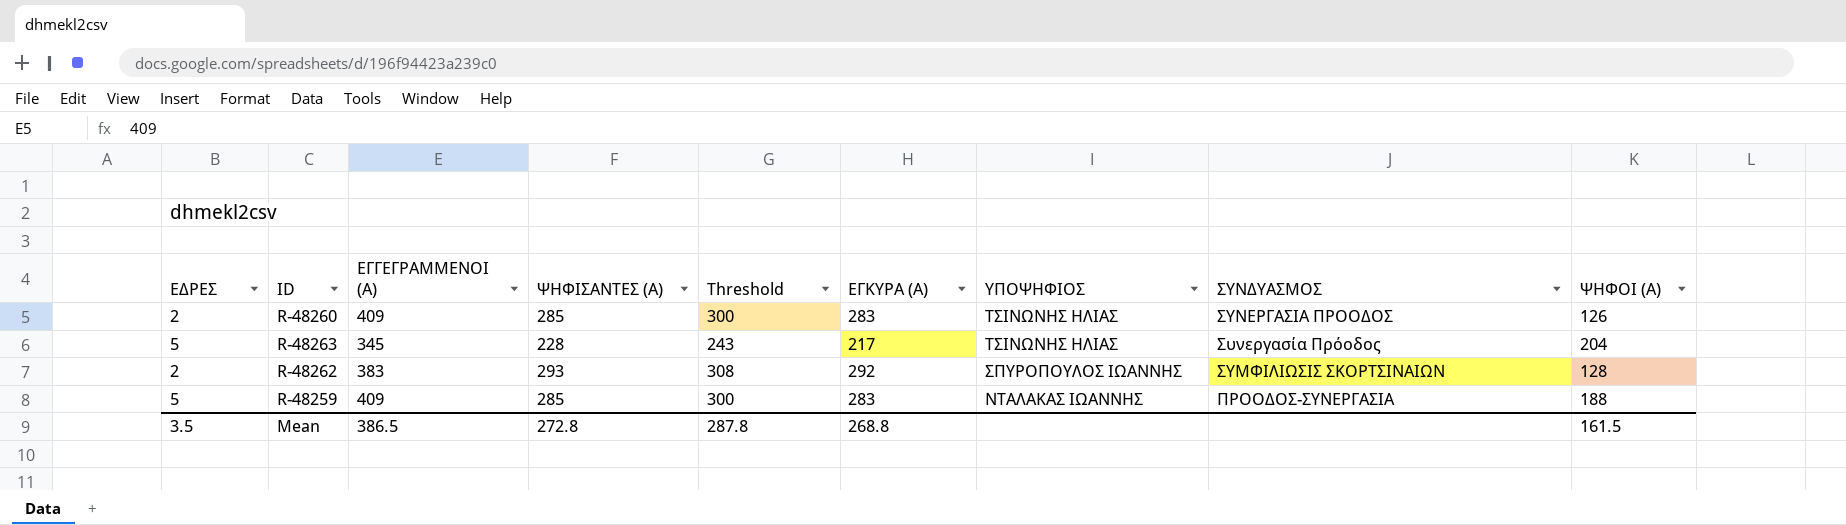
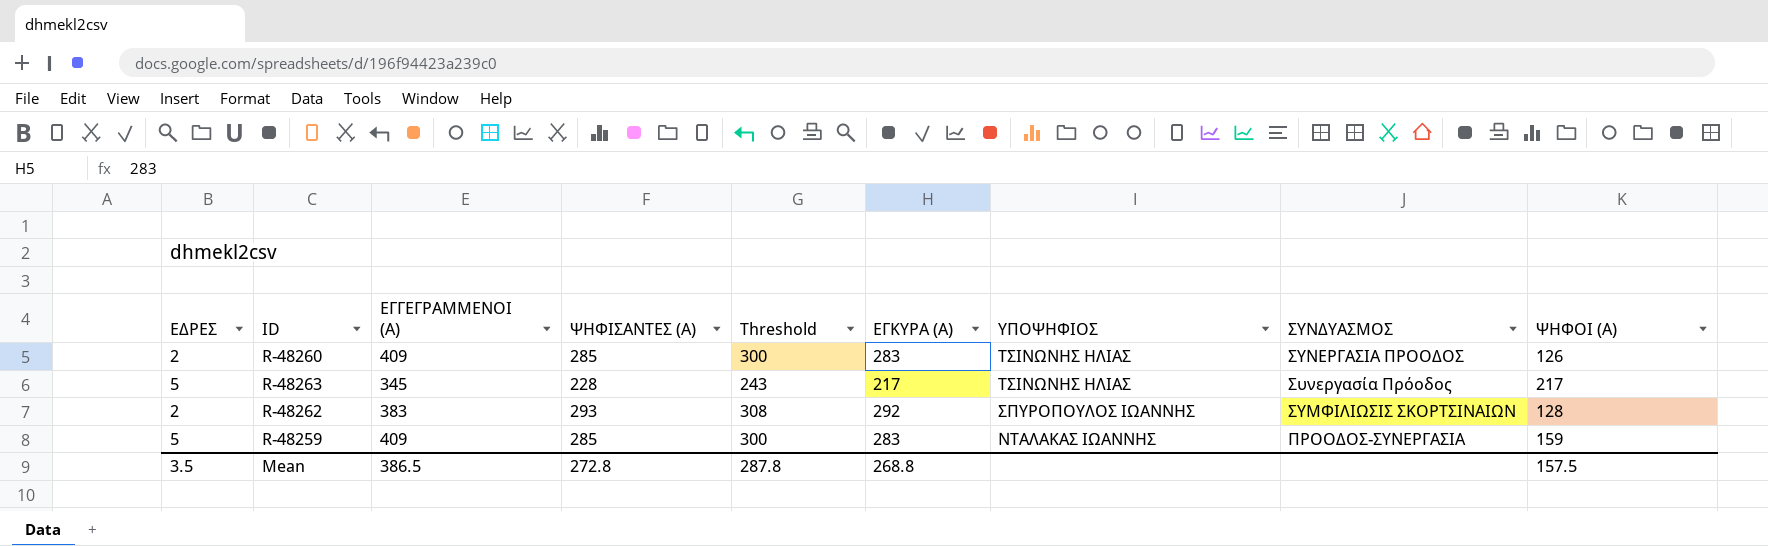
R-48263 | ΨΗΦΟΙ (Α): 204 -> 217
R-48259 | ΨΗΦΟΙ (Α): 188 -> 159
Mean | ΨΗΦΟΙ (Α): 161.5 -> 157.5

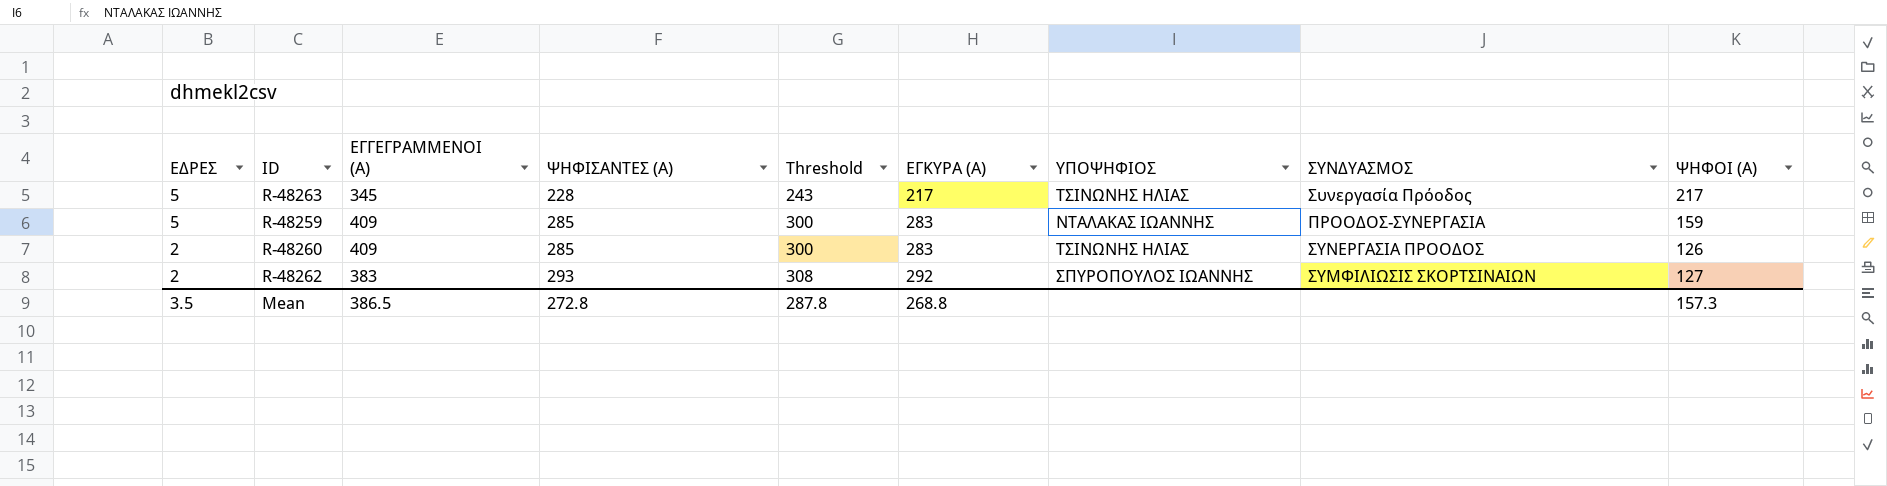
row order: ΥΠΟΨΗΦΙΟΣ descending -> ΕΔΡΕΣ descending
R-48262 | ΨΗΦΟΙ (Α): 128 -> 127
Mean | ΨΗΦΟΙ (Α): 157.5 -> 157.3

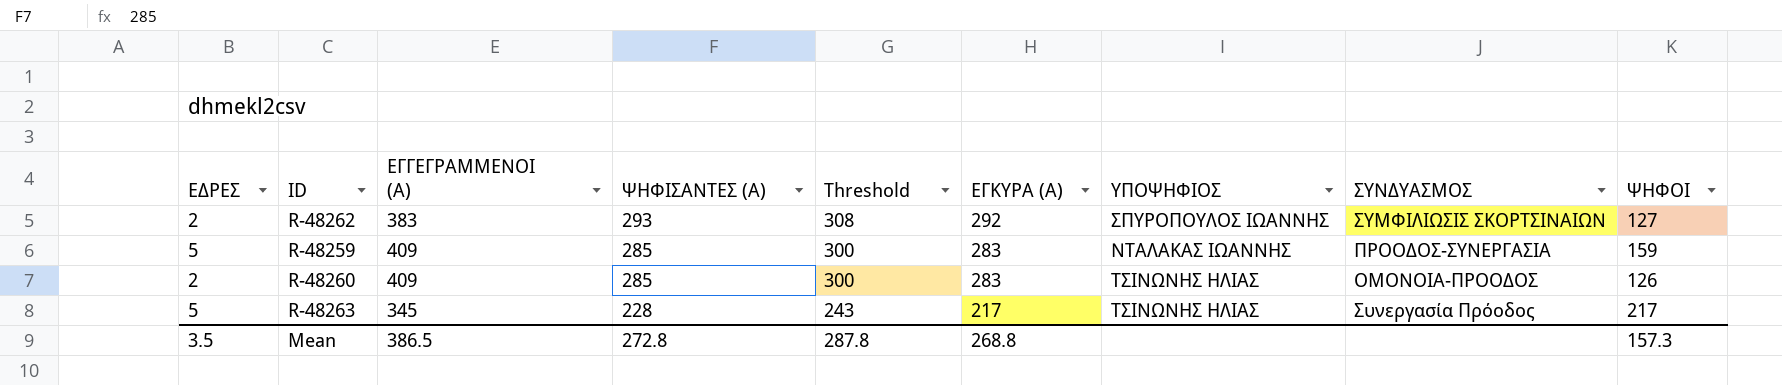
row order: ΕΔΡΕΣ descending -> ΨΗΦΙΣΑΝΤΕΣ (Α) descending
column name: ΨΗΦΟΙ (Α) -> ΨΗΦΟΙ
R-48260 | ΣΥΝΔΥΑΣΜΟΣ: ΣΥΝΕΡΓΑΣΙΑ ΠΡΟΟΔΟΣ -> ΟΜΟΝΟΙΑ-ΠΡΟΟΔΟΣ

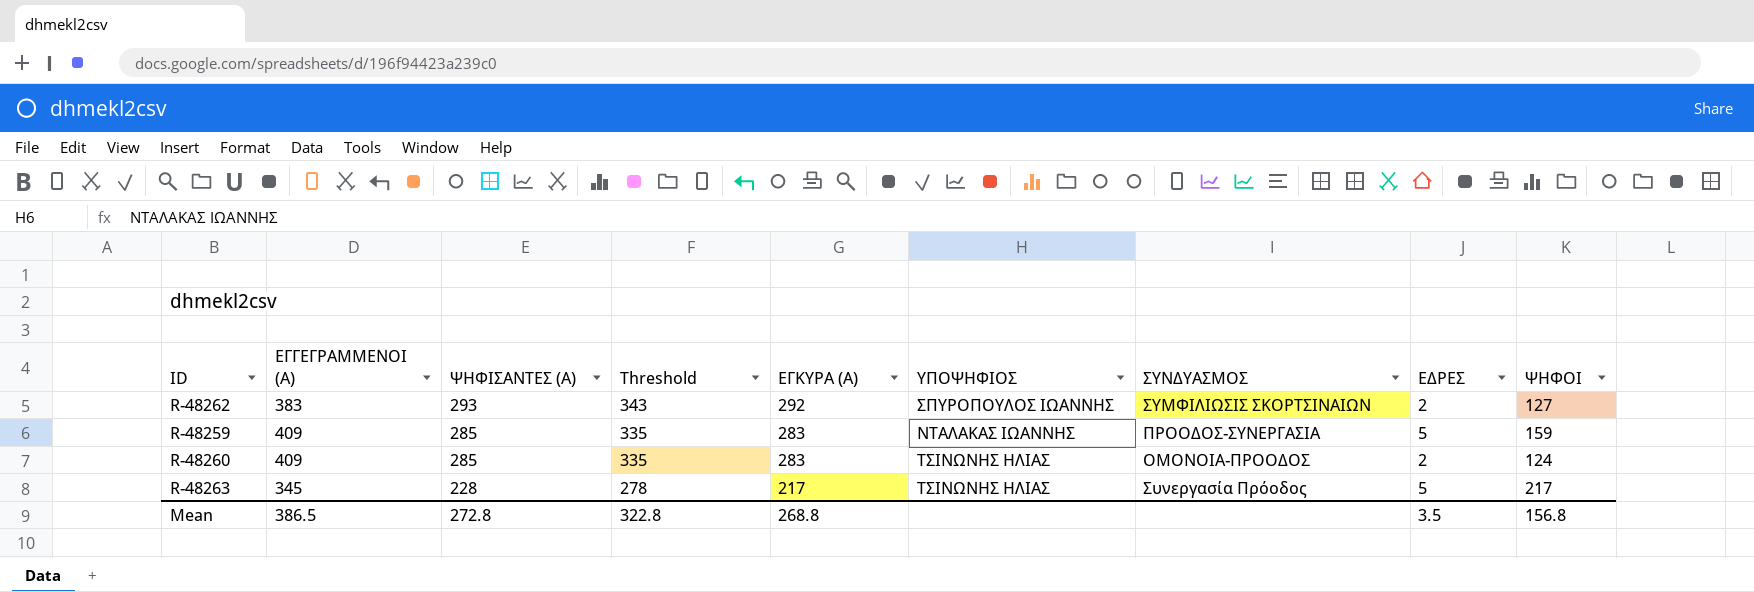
column Threshold | formula: [ΨΗΦΙΣΑΝΤΕΣ (Α)] + 15 -> [ΨΗΦΙΣΑΝΤΕΣ (Α)] + 50
column ΕΔΡΕΣ | position: 1 -> 8
R-48260 | ΨΗΦΟΙ: 126 -> 124
Mean | Threshold: 287.8 -> 322.8
Mean | ΨΗΦΟΙ: 157.3 -> 156.8

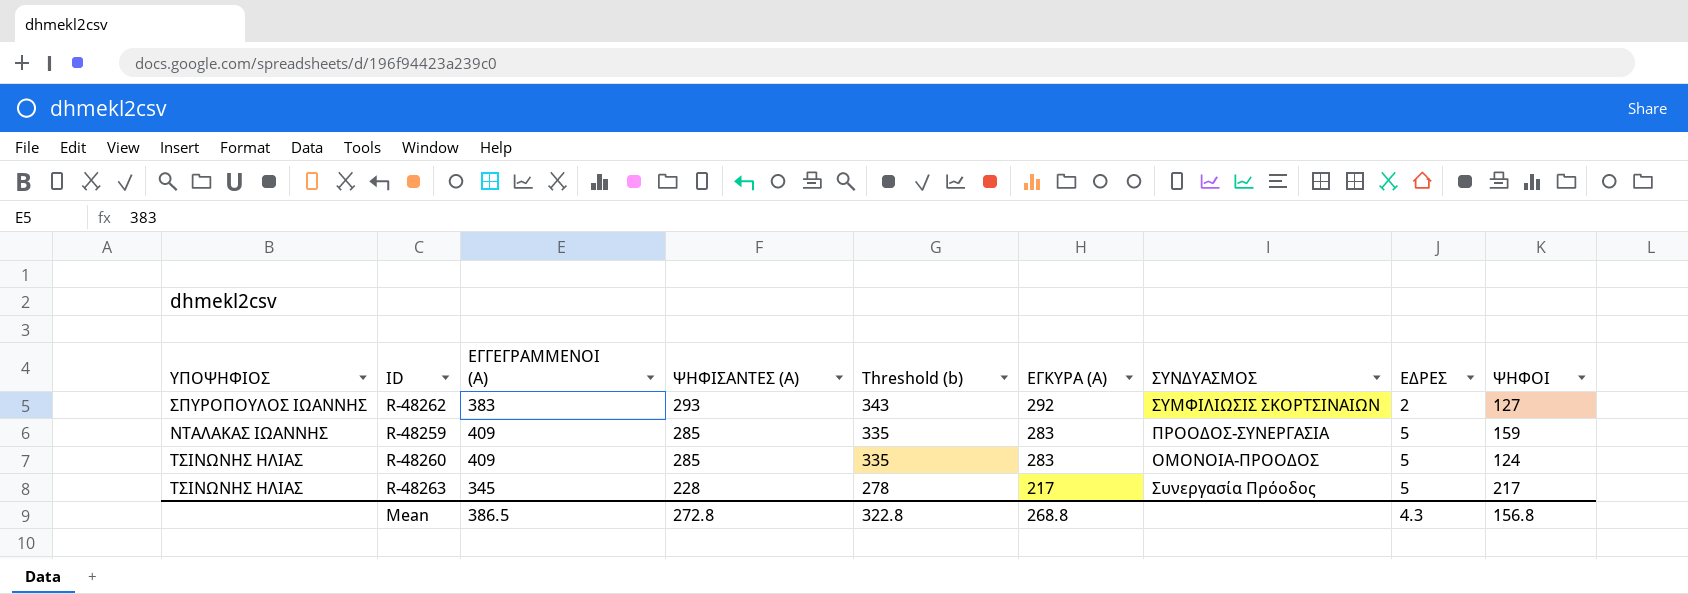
column ΥΠΟΨΗΦΙΟΣ | position: 6 -> 1
column name: Threshold -> Threshold (b)
R-48260 | ΕΔΡΕΣ: 2 -> 5
Mean | ΕΔΡΕΣ: 3.5 -> 4.3

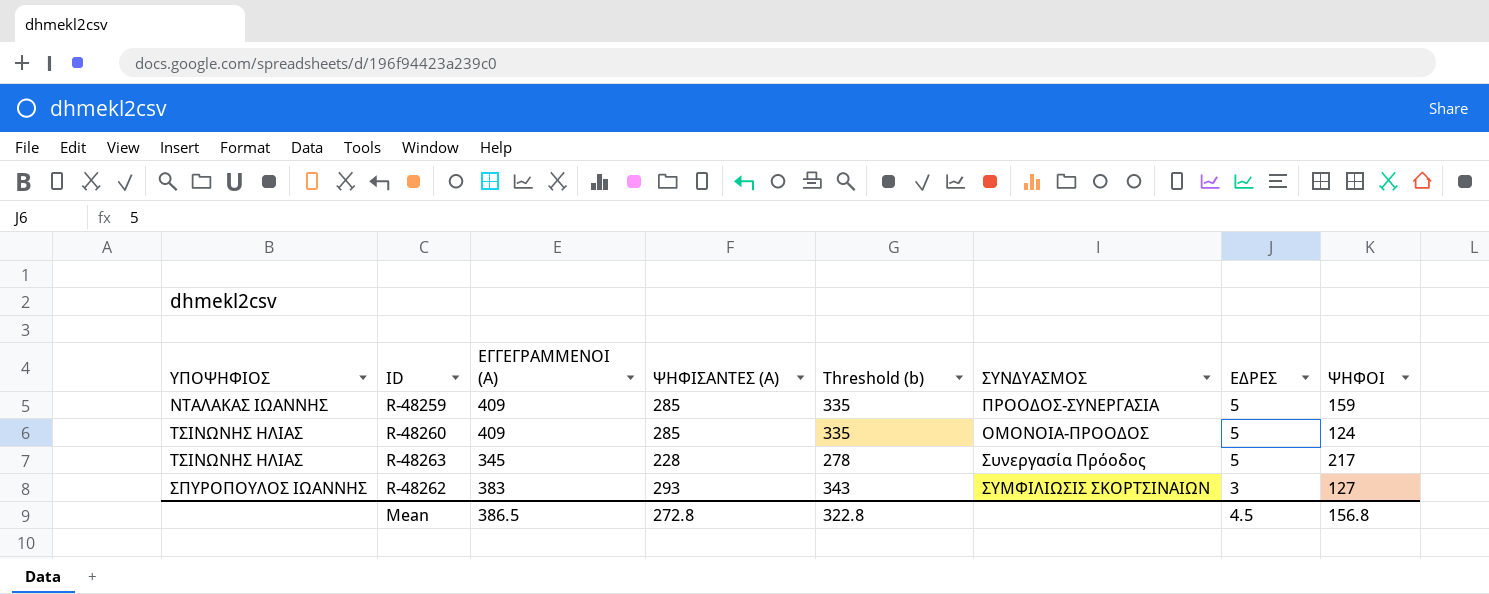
row order: ΨΗΦΙΣΑΝΤΕΣ (Α) descending -> ΕΔΡΕΣ descending
column ΕΓΚΥΡΑ (Α) | position: 6 -> none
R-48262 | ΕΔΡΕΣ: 2 -> 3
Mean | ΕΔΡΕΣ: 4.3 -> 4.5

